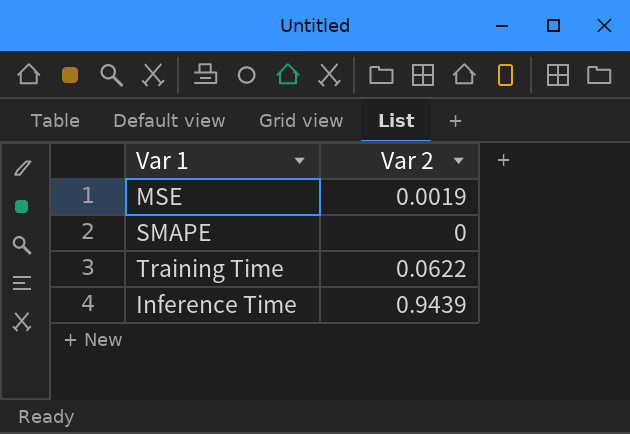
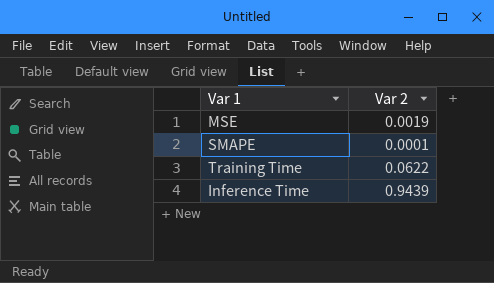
SMAPE | Var 2: 0 -> 0.0001

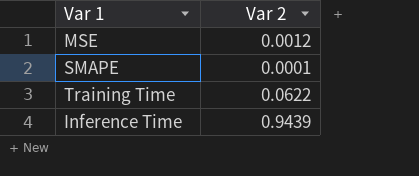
MSE | Var 2: 0.0019 -> 0.0012

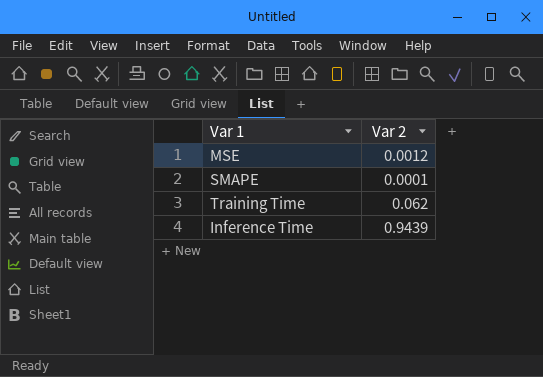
Training Time | Var 2: 0.0622 -> 0.062

